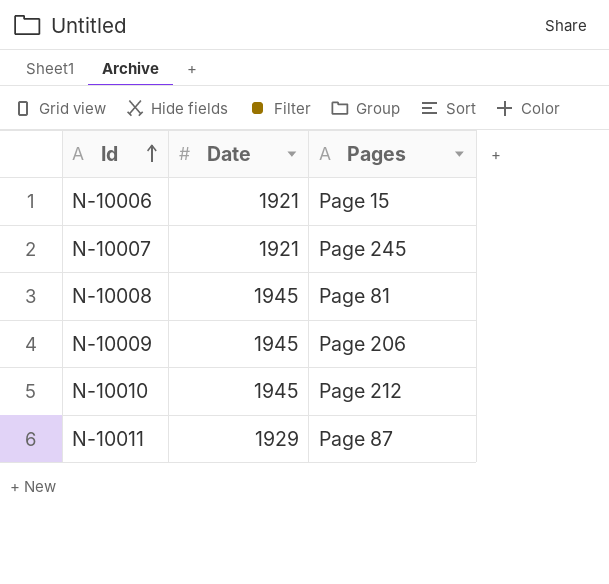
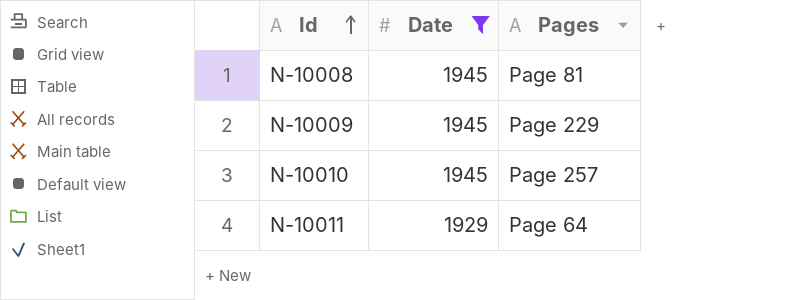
filter: none -> Date != 1921
N-10009 | Pages: Page 206 -> Page 229
N-10010 | Pages: Page 212 -> Page 257
N-10011 | Pages: Page 87 -> Page 64

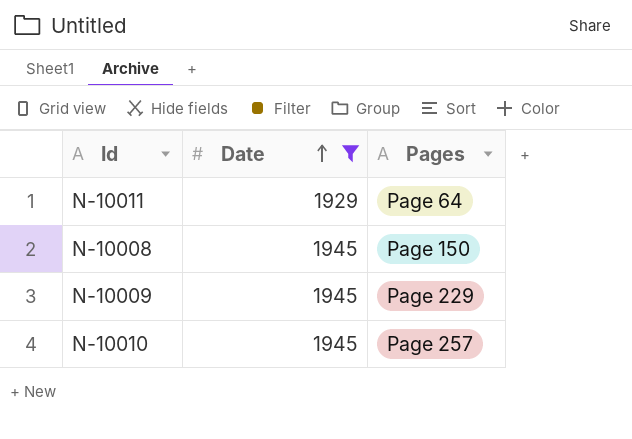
row order: Id ascending -> Date ascending
N-10008 | Pages: Page 81 -> Page 150

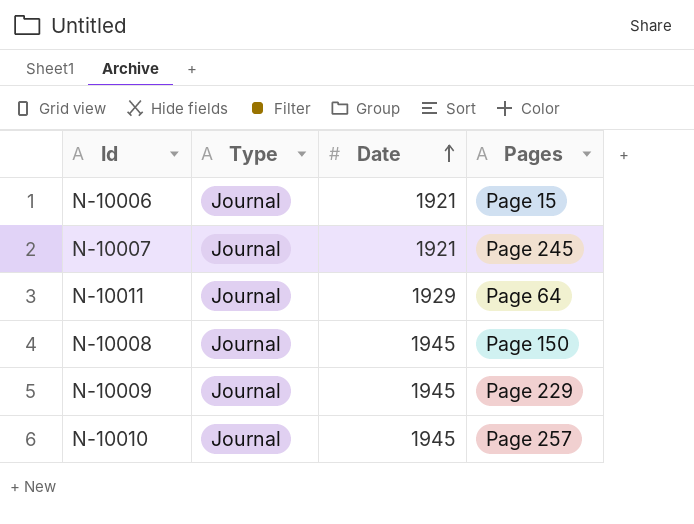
filter: Date != 1921 -> none
column Type | position: none -> 2

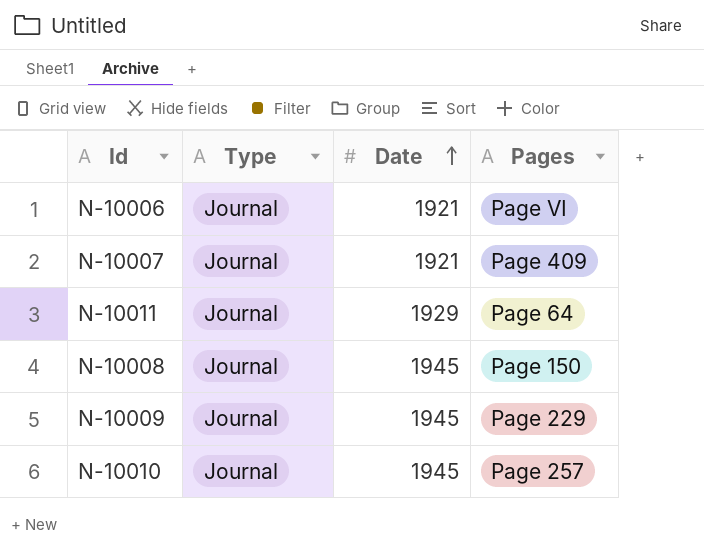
N-10006 | Pages: Page 15 -> Page VI
N-10007 | Pages: Page 245 -> Page 409

